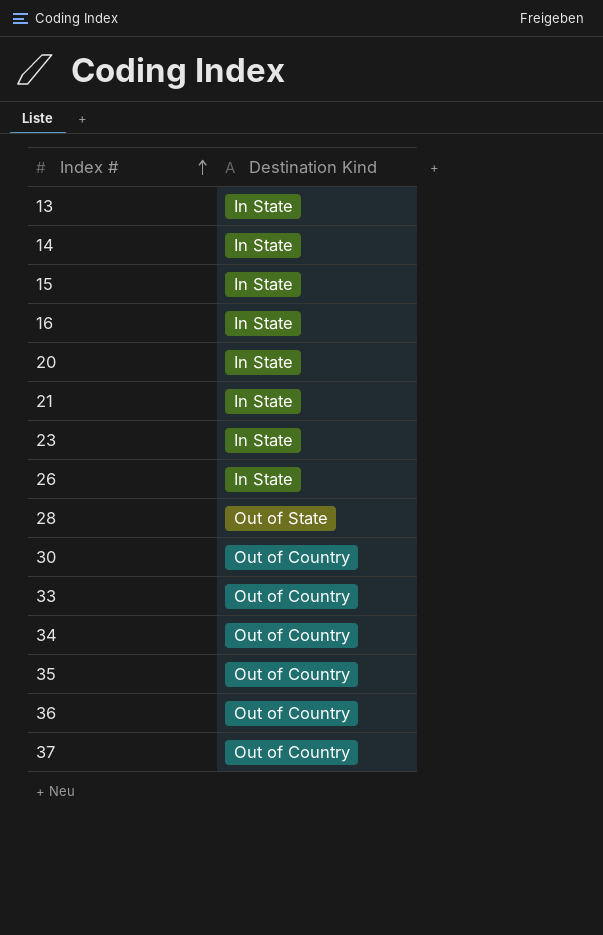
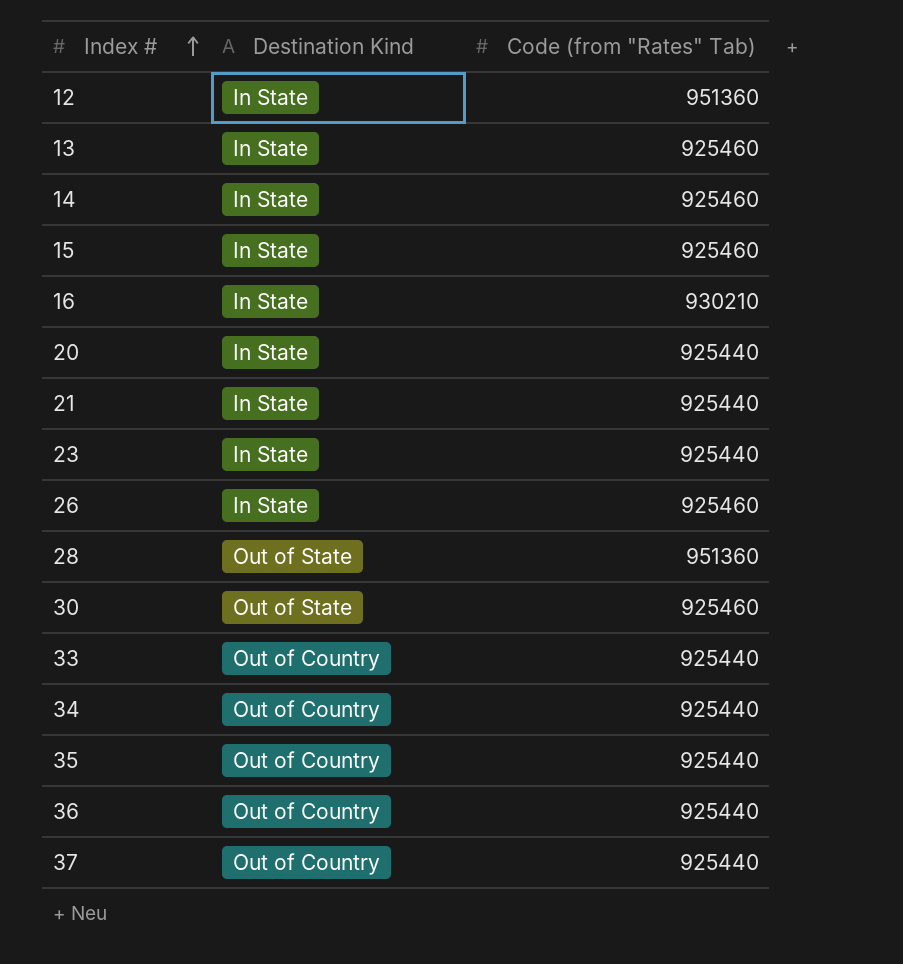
column Code (from "Rates" Tab) | position: none -> 3
row 12: none -> In State | 951360
30 | Destination Kind: Out of Country -> Out of State

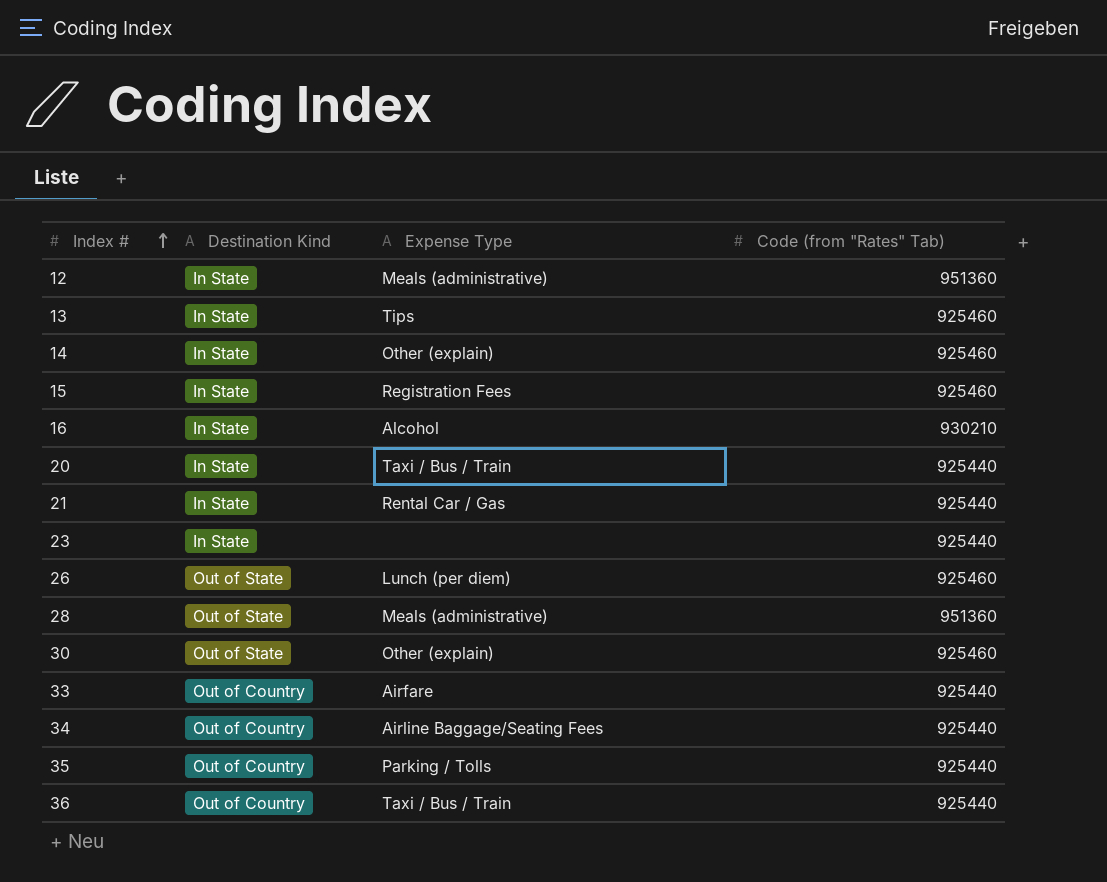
column Expense Type | position: none -> 3
row 37: Out of Country | 925440 -> none
26 | Destination Kind: In State -> Out of State

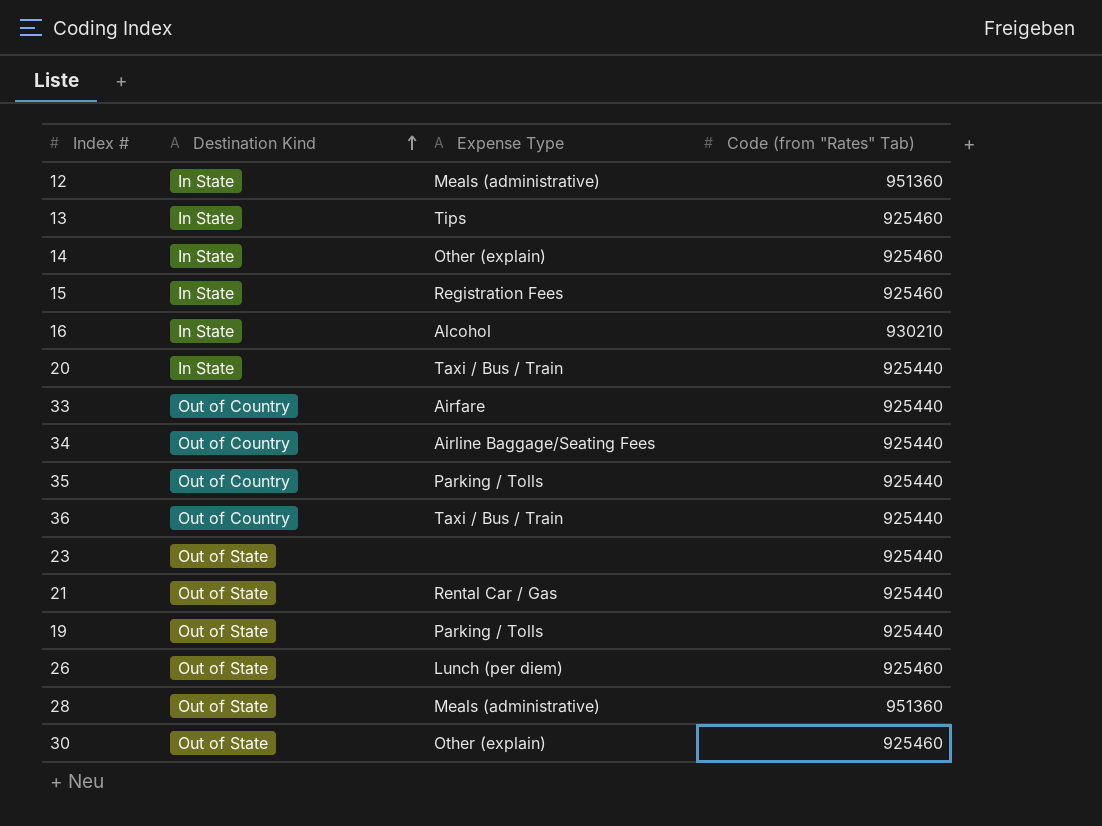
row order: Index # ascending -> Destination Kind ascending
23 | Destination Kind: In State -> Out of State
21 | Destination Kind: In State -> Out of State
row 19: none -> Out of State | Parking / Tolls | 925440

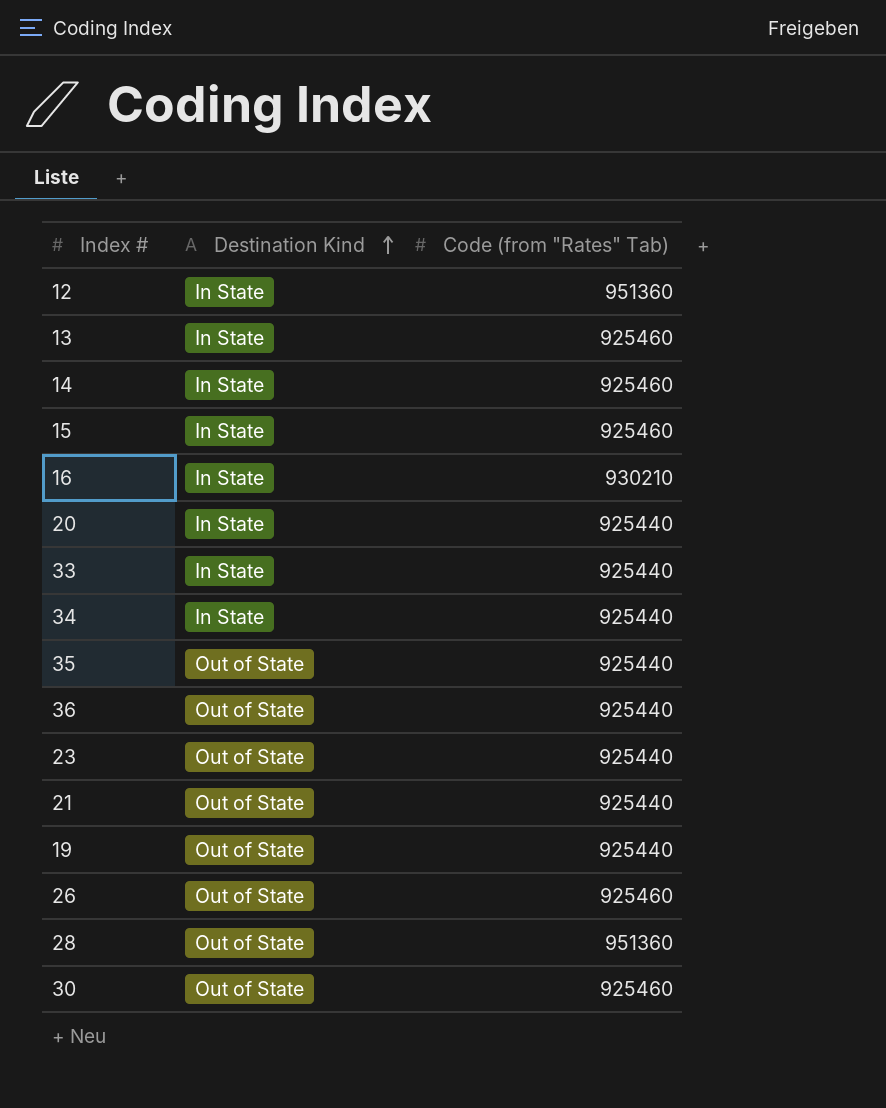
column Expense Type | position: 3 -> none
33 | Destination Kind: Out of Country -> In State
34 | Destination Kind: Out of Country -> In State
35 | Destination Kind: Out of Country -> Out of State
36 | Destination Kind: Out of Country -> Out of State

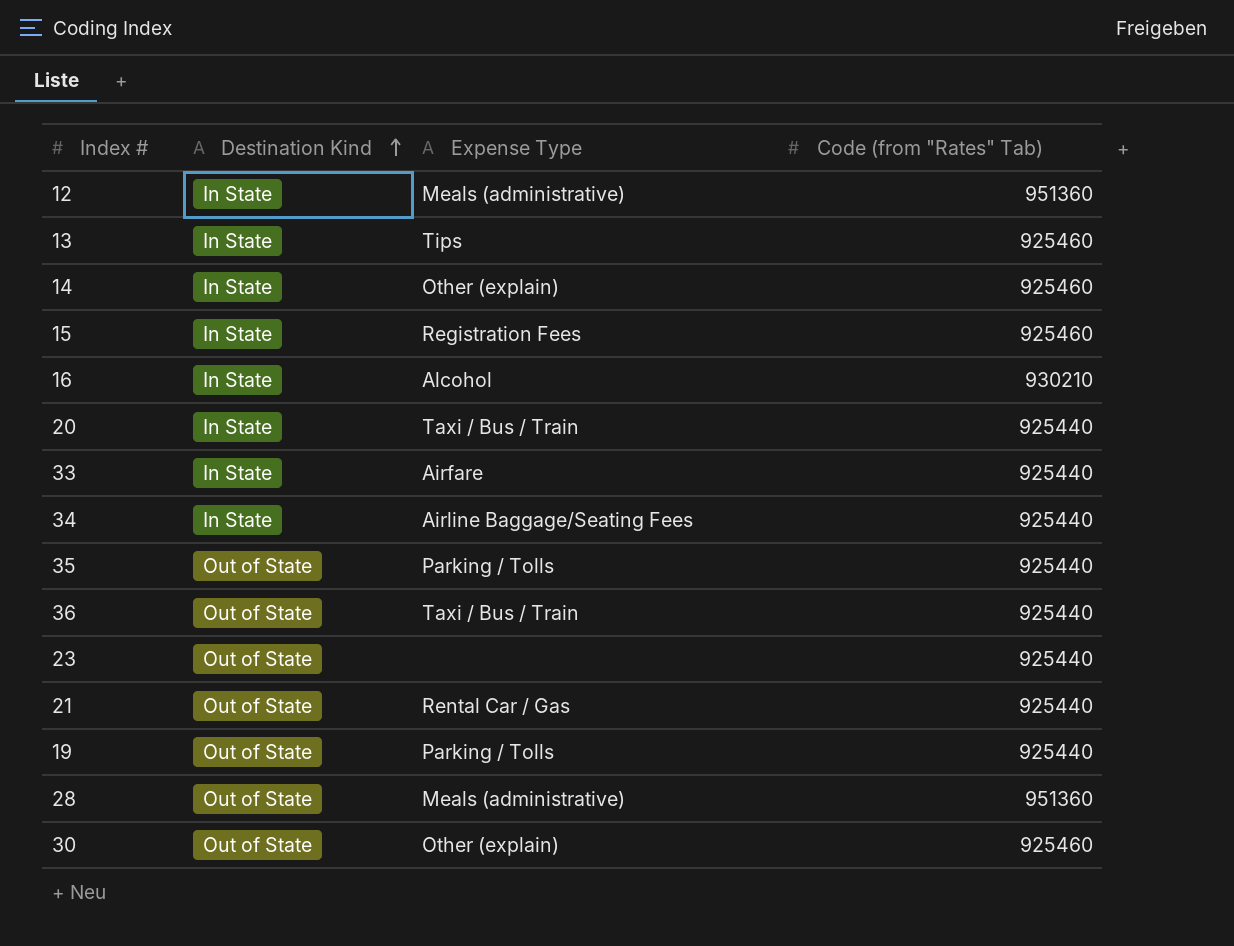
column Expense Type | position: none -> 3
row 26: Out of State | 925460 -> none

